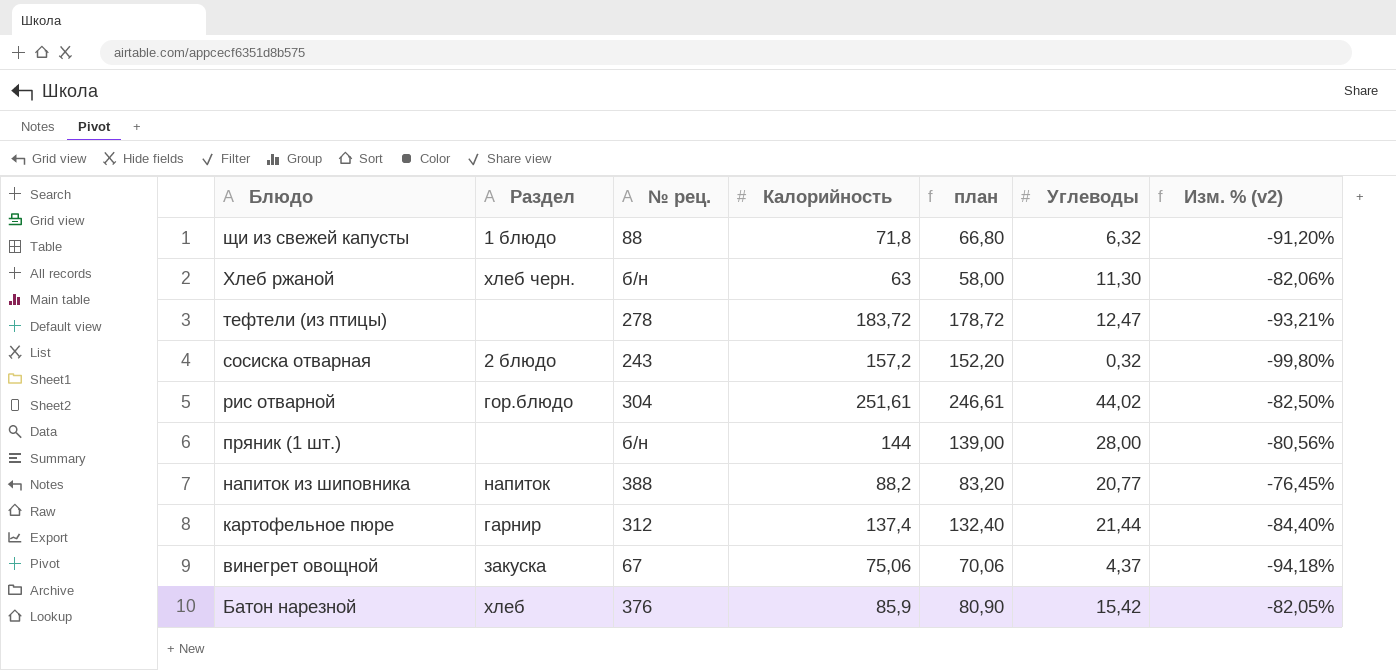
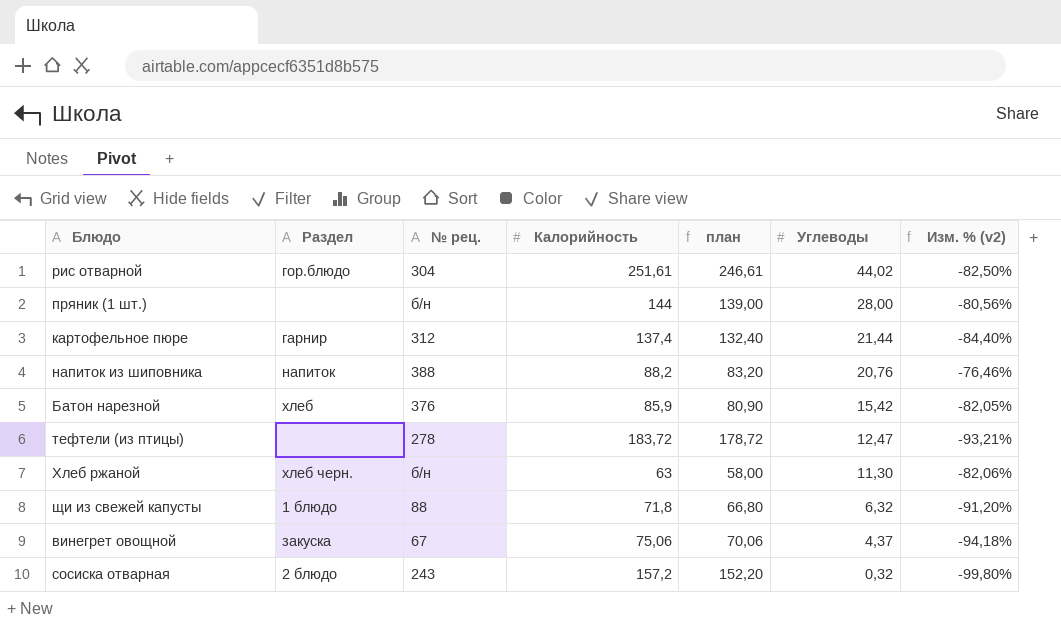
row order: Блюдо descending -> Углеводы descending
напиток из шиповника | Углеводы: 20,77 -> 20,76
напиток из шиповника | Изм. % (v2): -76,45% -> -76,46%

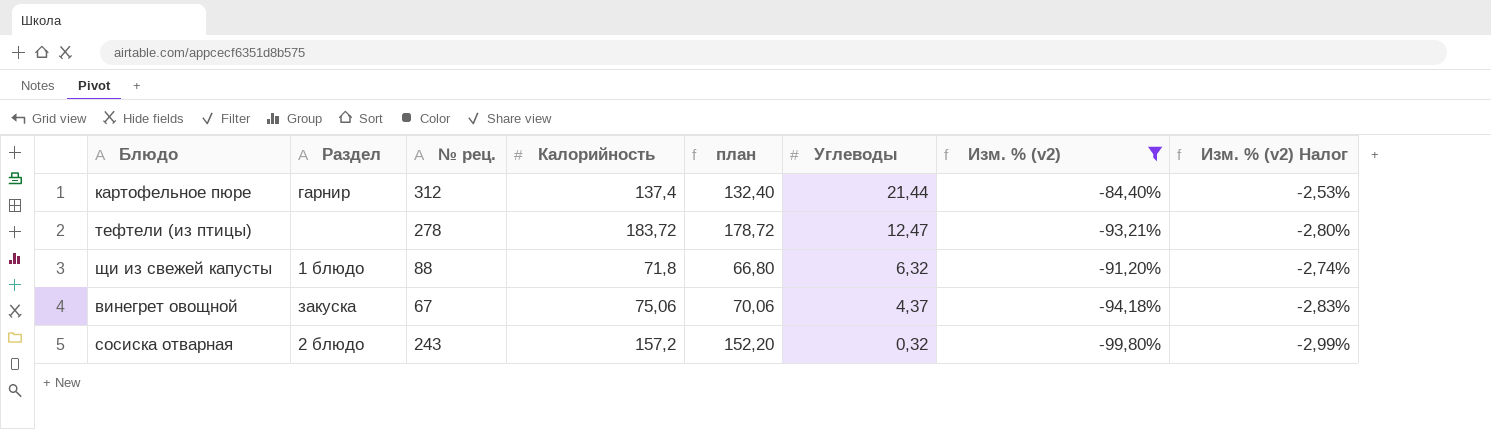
filter: none -> Изм. % (v2) <= -84,40%
column Изм. % (v2) Налог | formula: none -> [Изм. % (v2)] * 0,03

